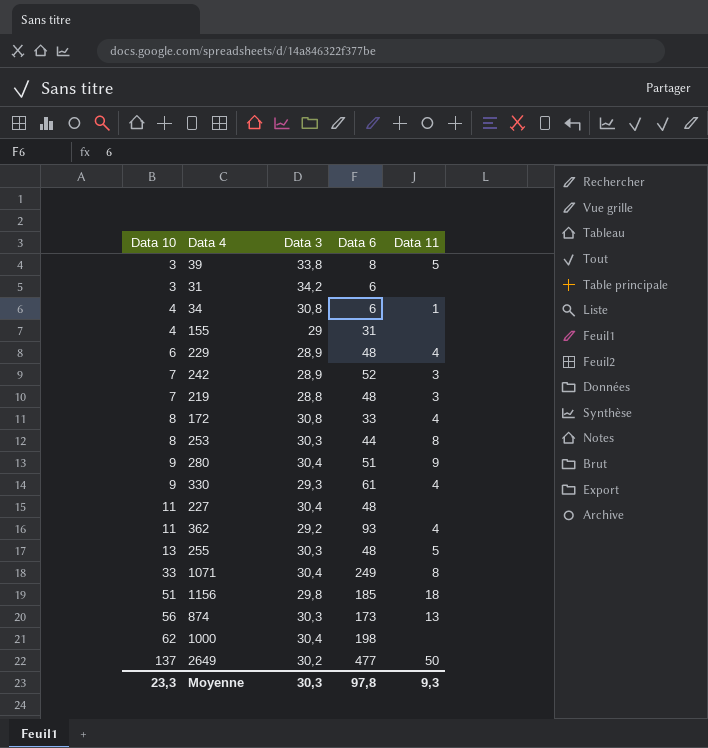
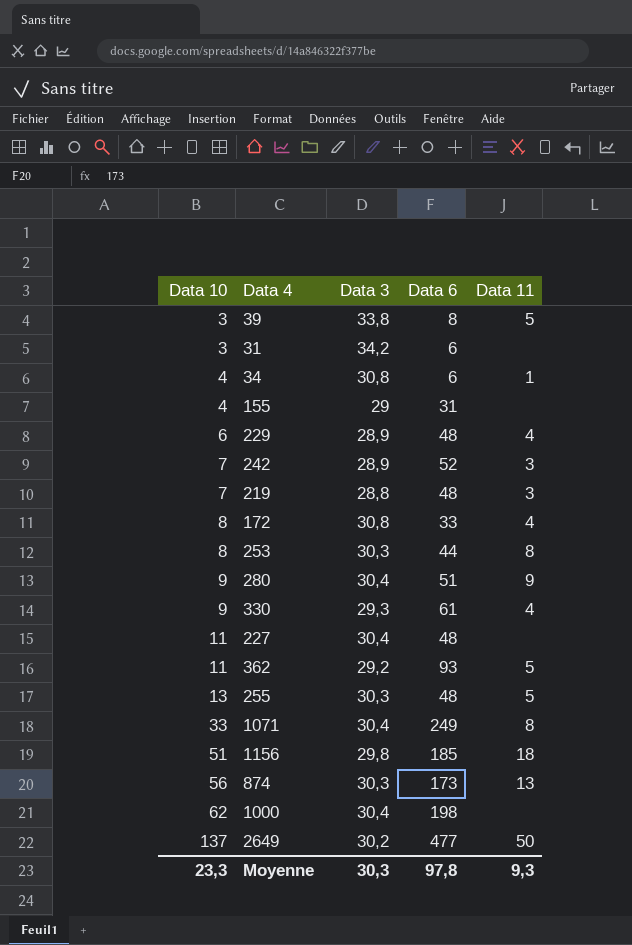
362 | Data 11: 4 -> 5

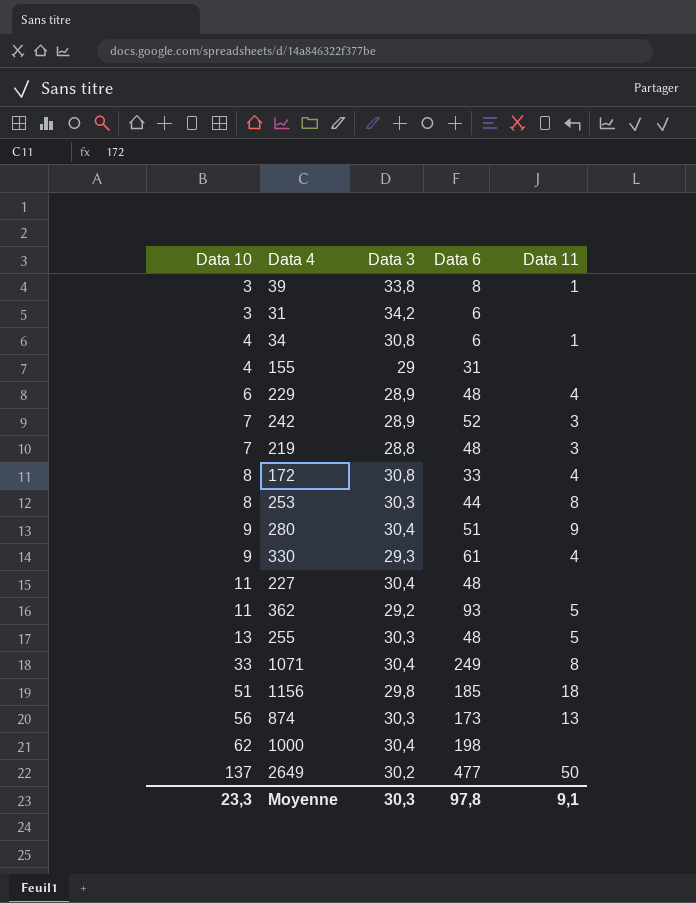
39 | Data 11: 5 -> 1
Moyenne | Data 11: 9,3 -> 9,1

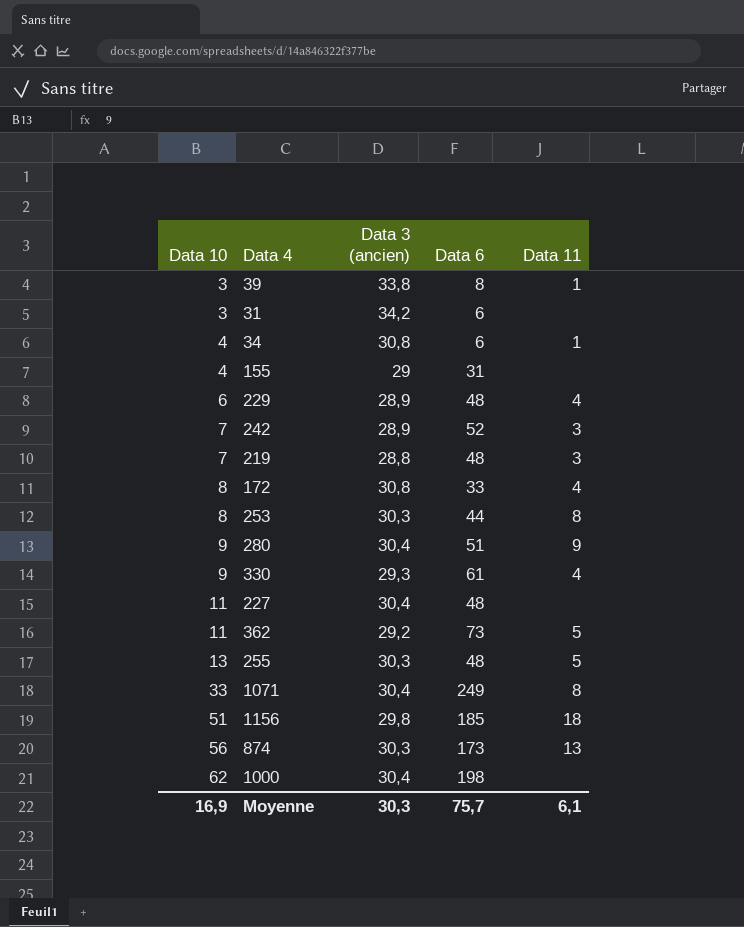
column name: Data 3 -> Data 3 (ancien)
row 2649: 137 | 30,2 | 477 | 50 -> none
362 | Data 6: 93 -> 73
Moyenne | Data 10: 23,3 -> 16,9
Moyenne | Data 6: 97,8 -> 75,7
Moyenne | Data 11: 9,1 -> 6,1

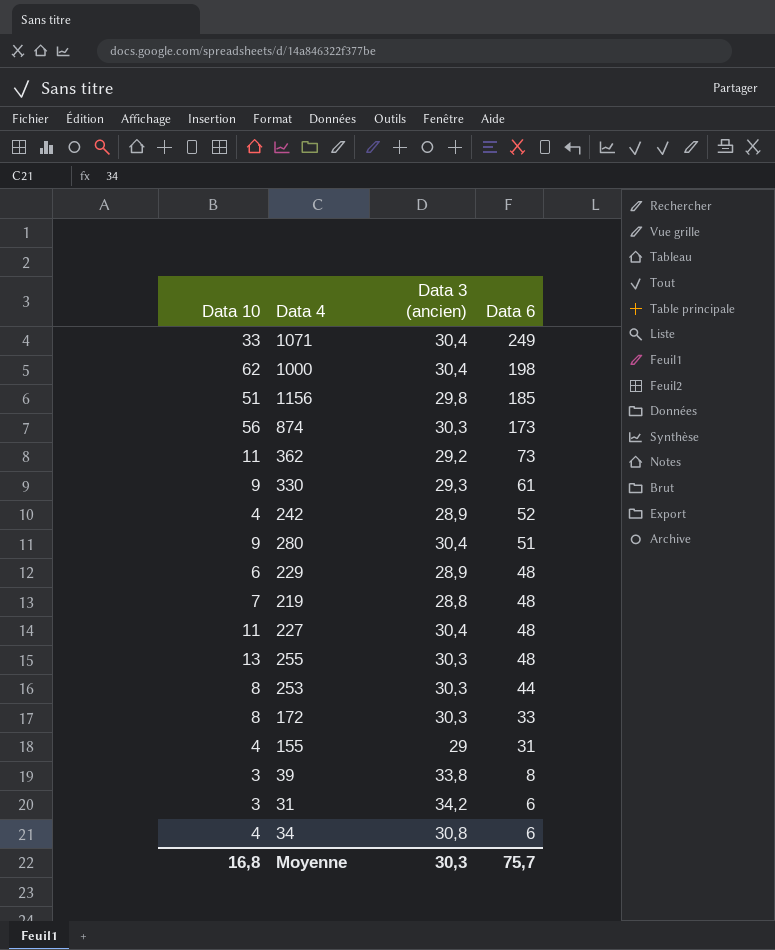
row order: Data 10 ascending -> Data 6 descending
column Data 11 | position: 5 -> none
242 | Data 10: 7 -> 4
172 | Data 3 (ancien): 30,8 -> 30,3
Moyenne | Data 10: 16,9 -> 16,8

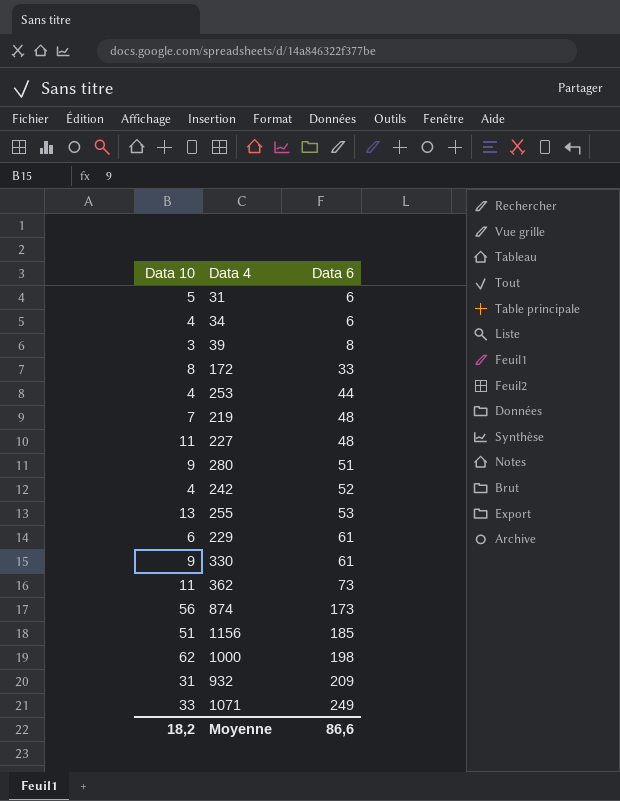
row order: Data 6 descending -> Data 6 ascending
column Data 3 (ancien) | position: 3 -> none
row 155: 4 | 29 | 31 -> none
31 | Data 10: 3 -> 5
253 | Data 10: 8 -> 4
255 | Data 6: 48 -> 53
229 | Data 6: 48 -> 61
row 932: none -> 31 | 209
Moyenne | Data 10: 16,8 -> 18,2
Moyenne | Data 6: 75,7 -> 86,6

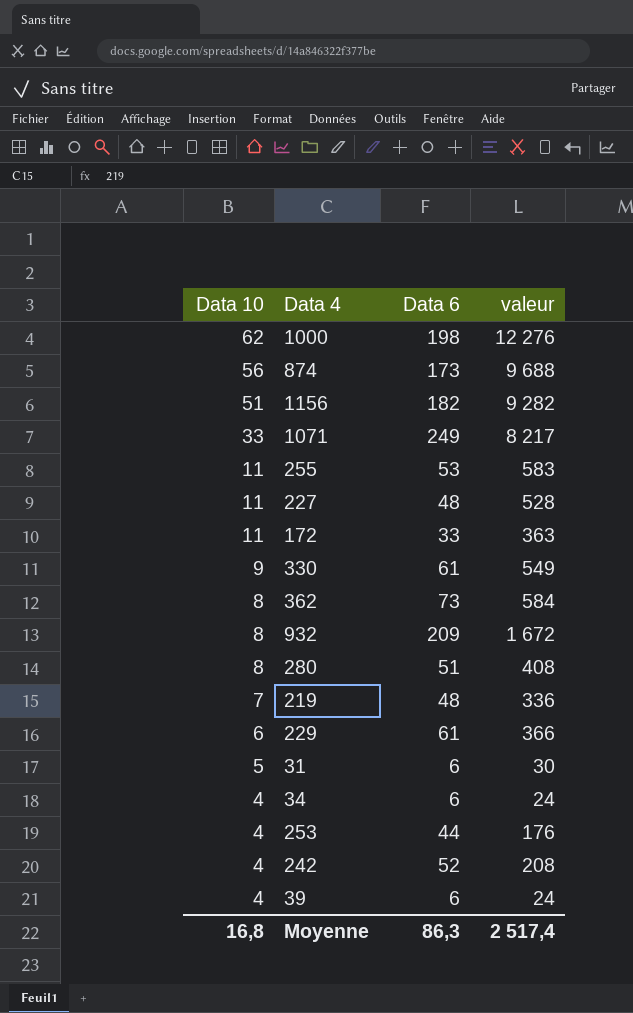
row order: Data 6 ascending -> Data 10 descending
column valeur | formula: none -> [Data 10] * [Data 6]
1156 | Data 6: 185 -> 182
255 | Data 10: 13 -> 11
172 | Data 10: 8 -> 11
362 | Data 10: 11 -> 8
932 | Data 10: 31 -> 8
280 | Data 10: 9 -> 8
39 | Data 10: 3 -> 4
39 | Data 6: 8 -> 6
Moyenne | Data 10: 18,2 -> 16,8
Moyenne | Data 6: 86,6 -> 86,3

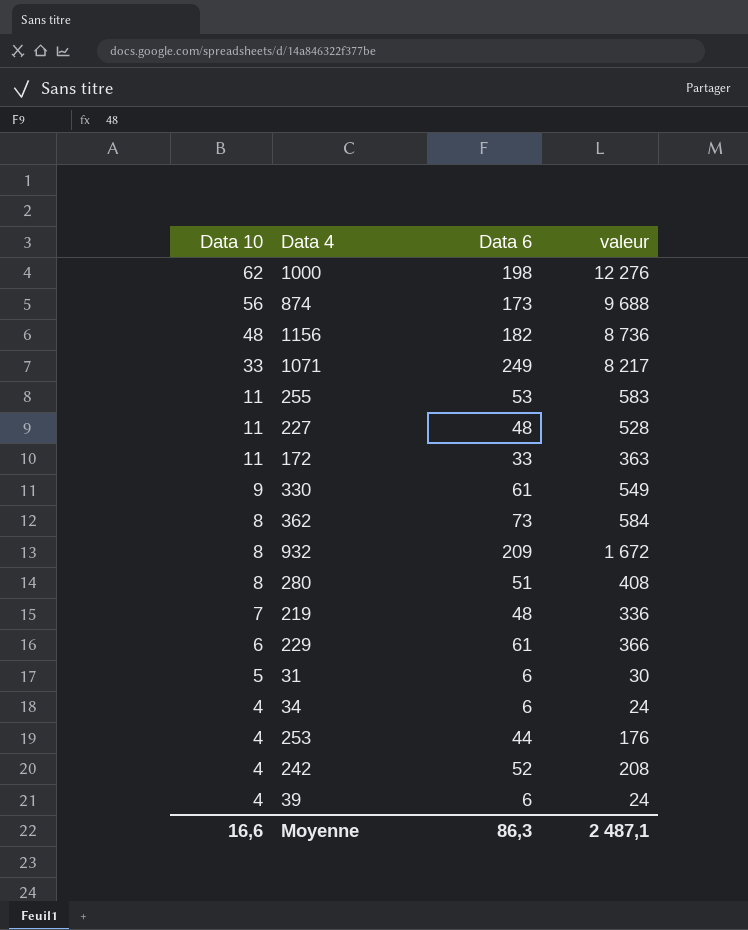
1156 | Data 10: 51 -> 48
1156 | valeur: 9 282 -> 8 736
Moyenne | Data 10: 16,8 -> 16,6
Moyenne | valeur: 2 517,4 -> 2 487,1

